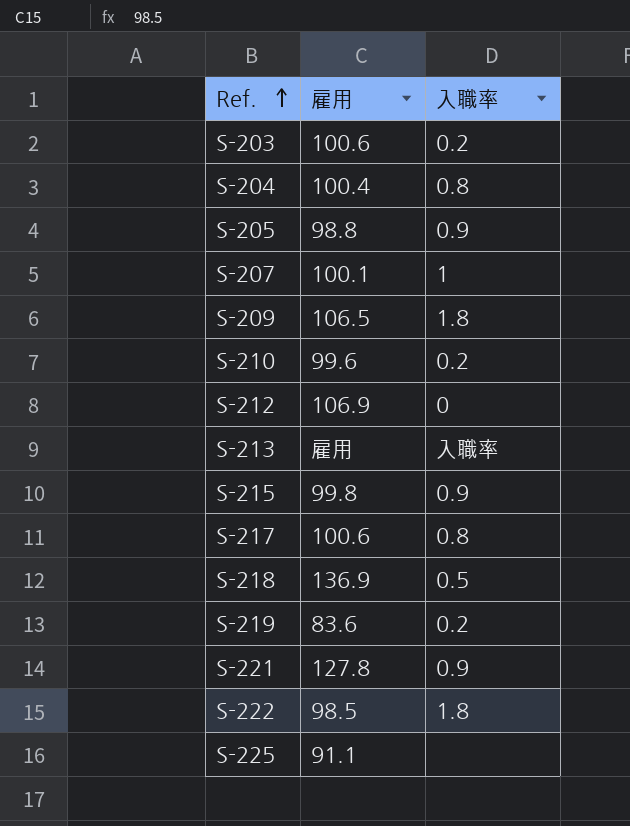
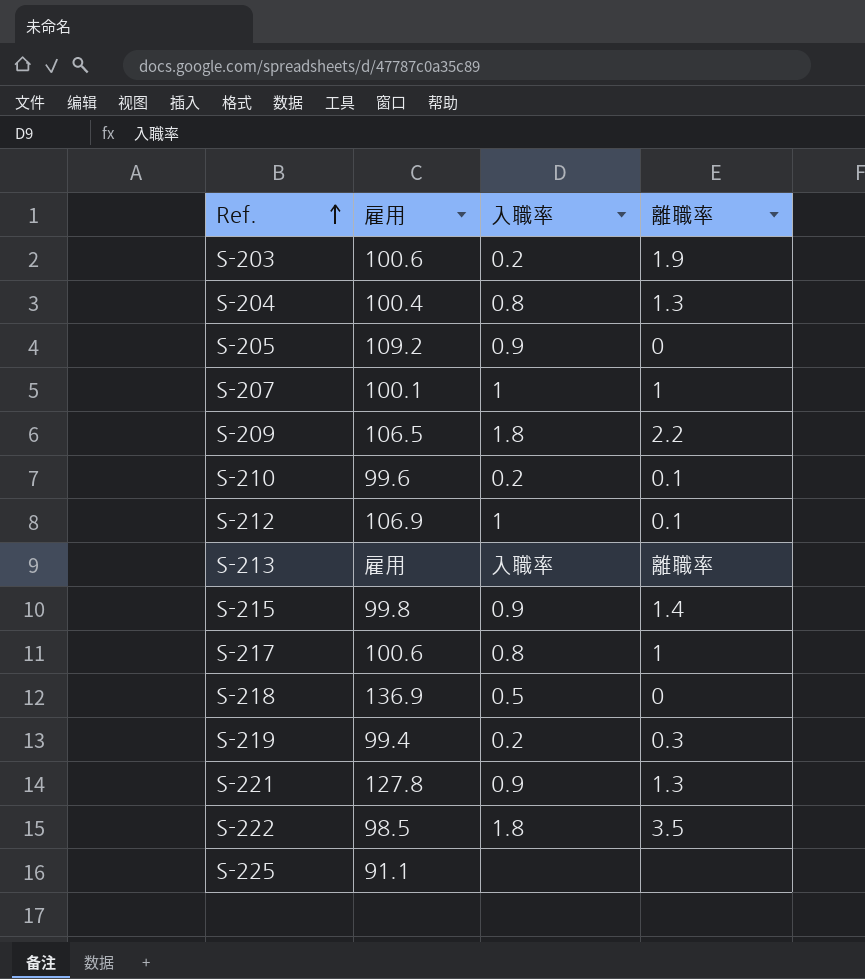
column 離職率 | position: none -> 4
S-205 | 雇用: 98.8 -> 109.2
S-212 | 入職率: 0 -> 1
S-219 | 雇用: 83.6 -> 99.4

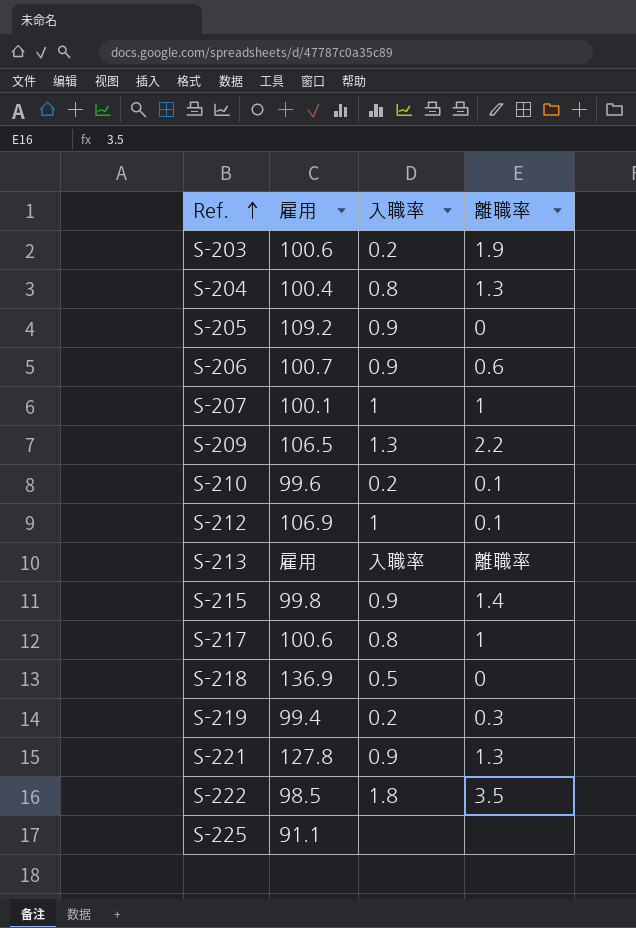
row S-206: none -> 100.7 | 0.9 | 0.6
S-209 | 入職率: 1.8 -> 1.3

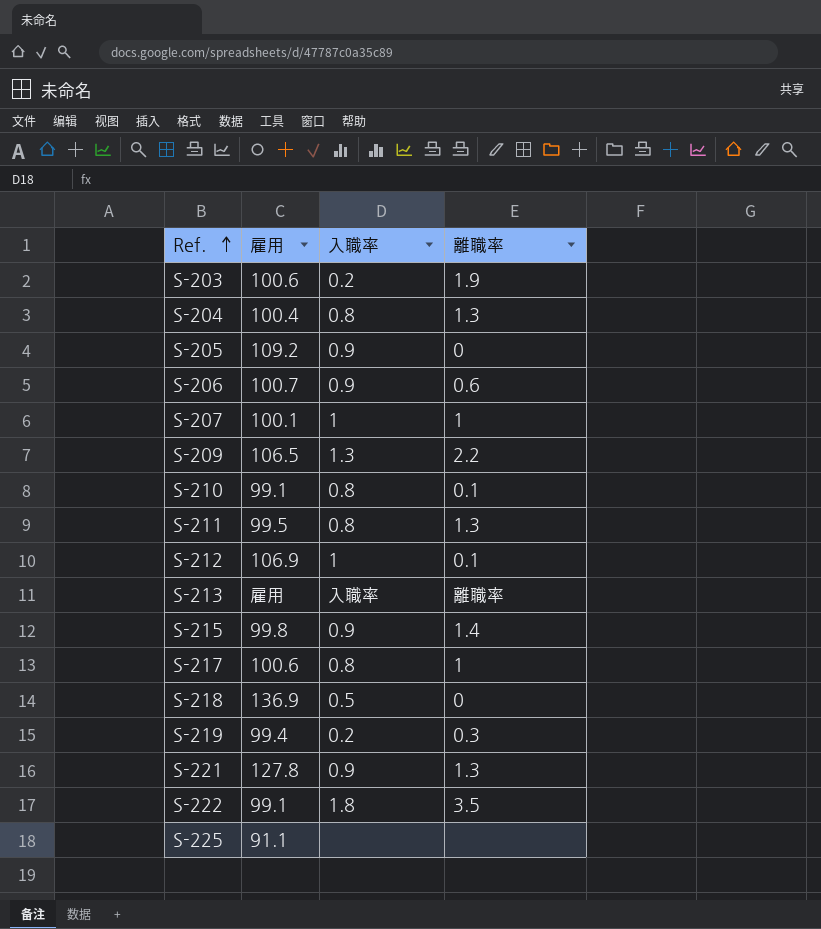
S-210 | 雇用: 99.6 -> 99.1
S-210 | 入職率: 0.2 -> 0.8
row S-211: none -> 99.5 | 0.8 | 1.3
S-222 | 雇用: 98.5 -> 99.1

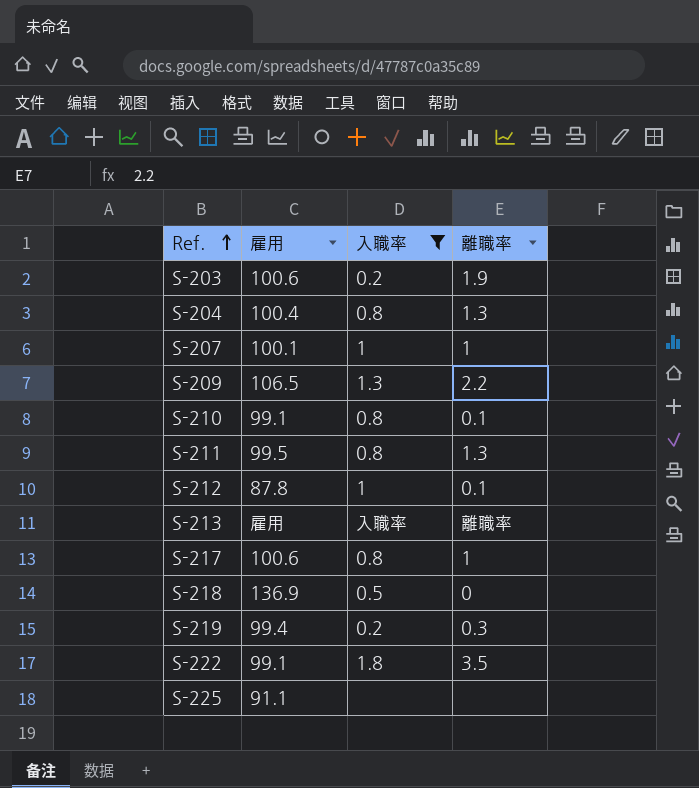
filter: none -> 入職率 != 0.9
S-212 | 雇用: 106.9 -> 87.8

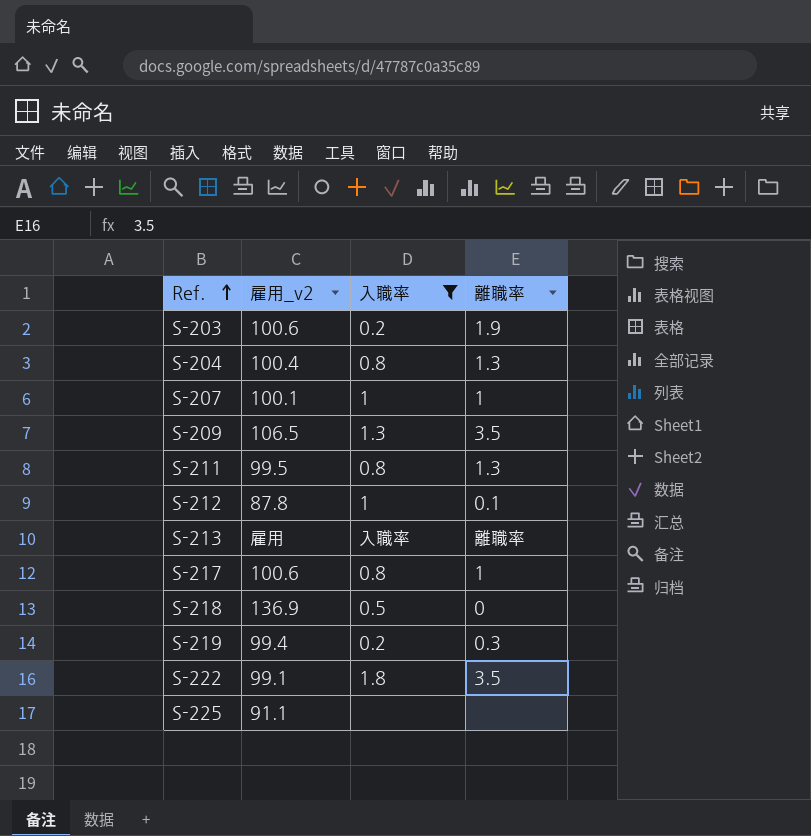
column name: 雇用 -> 雇用_v2
row S-210: 99.1 | 0.8 | 0.1 -> none
S-209 | 離職率: 2.2 -> 3.5

